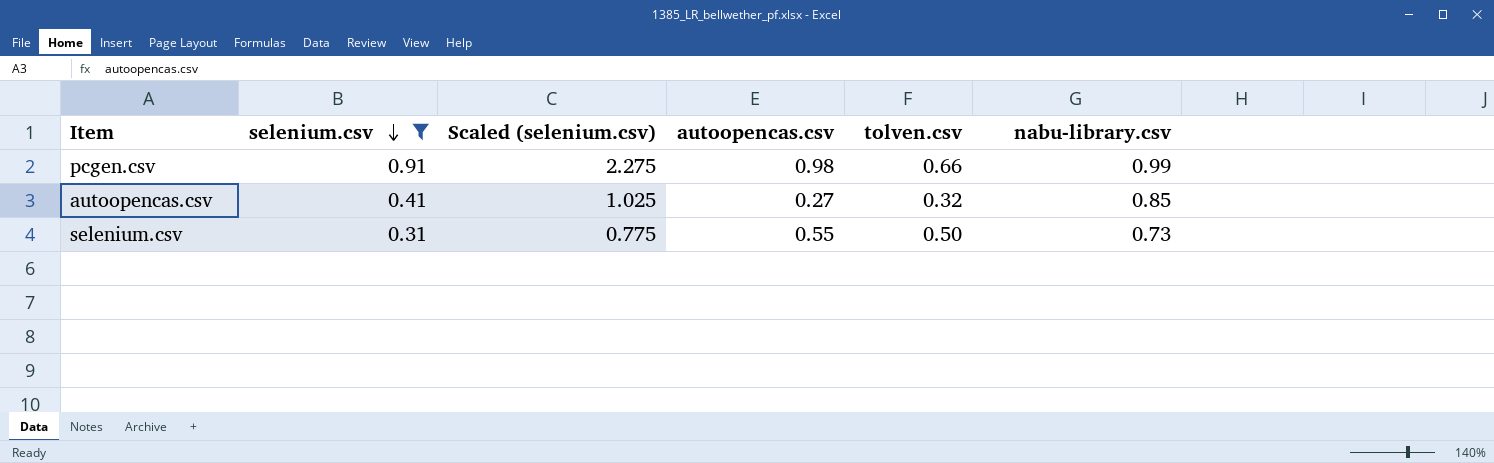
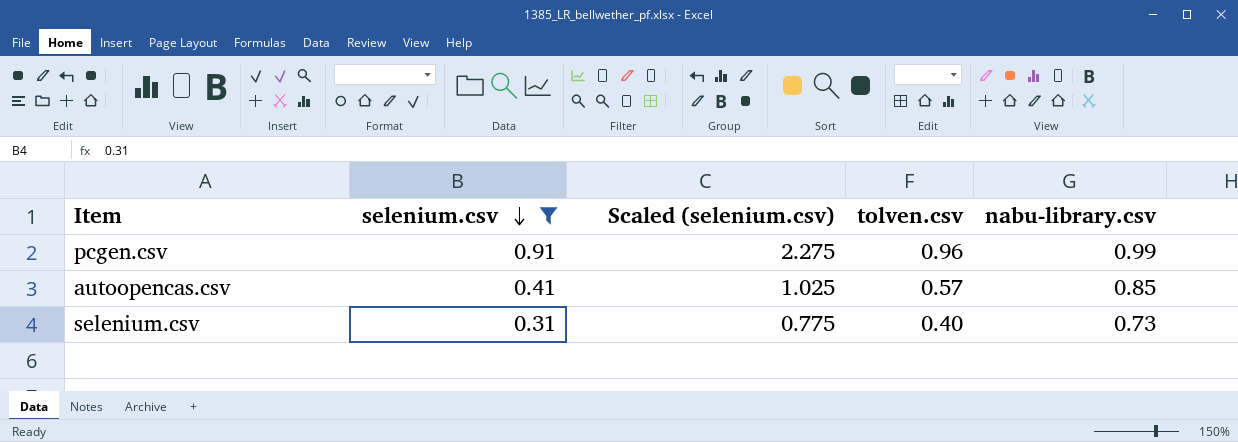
column autoopencas.csv | position: 4 -> none
pcgen.csv | tolven.csv: 0.66 -> 0.96
autoopencas.csv | tolven.csv: 0.32 -> 0.57
selenium.csv | tolven.csv: 0.50 -> 0.40

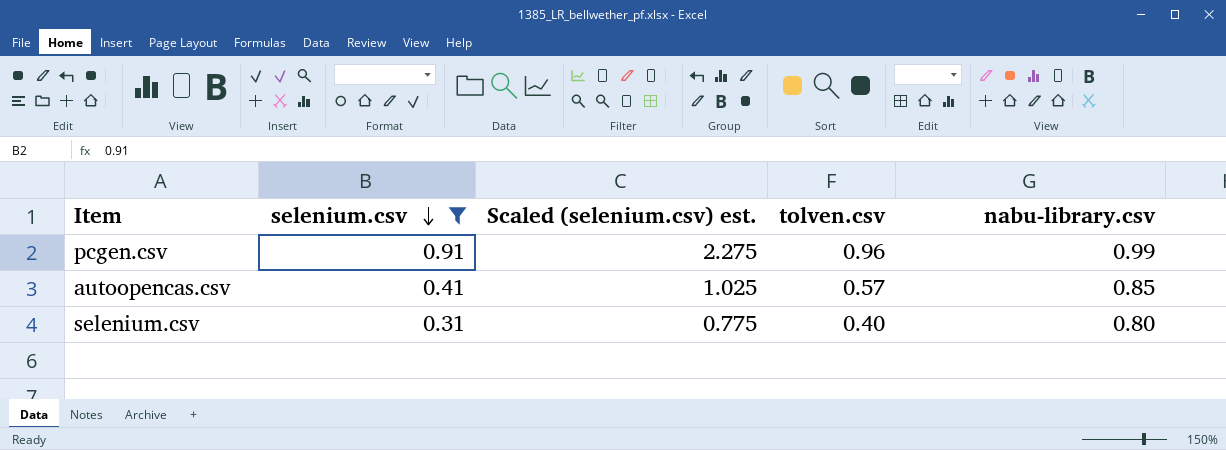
column name: Scaled (selenium.csv) -> Scaled (selenium.csv) est.
selenium.csv | nabu-library.csv: 0.73 -> 0.80

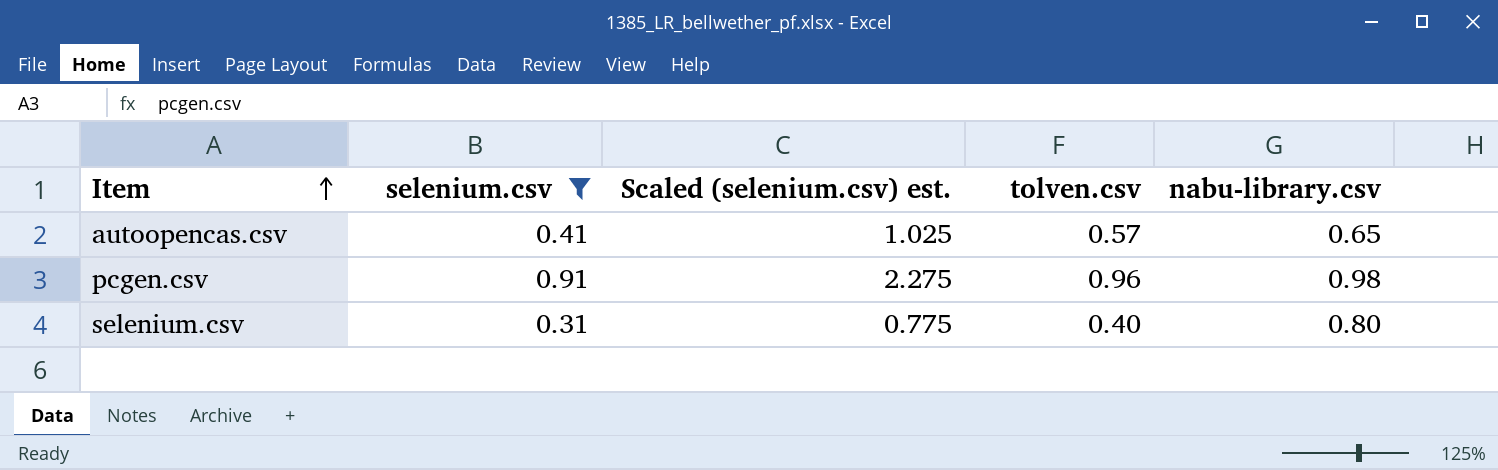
row order: selenium.csv descending -> Item ascending
autoopencas.csv | nabu-library.csv: 0.85 -> 0.65
pcgen.csv | nabu-library.csv: 0.99 -> 0.98

